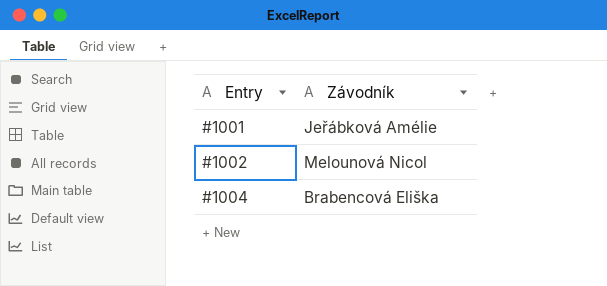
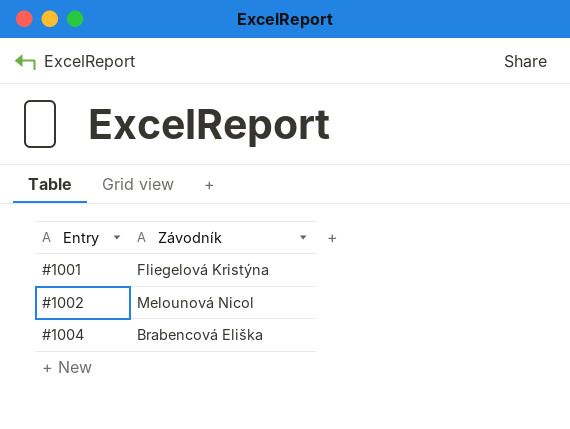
#1001 | Závodník: Jeřábková Amélie -> Fliegelová Kristýna

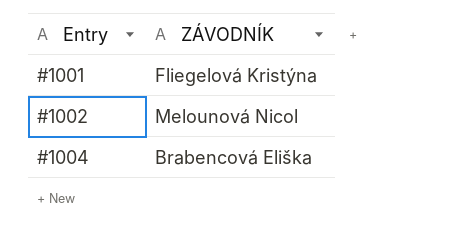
column name: Závodník -> ZÁVODNÍK

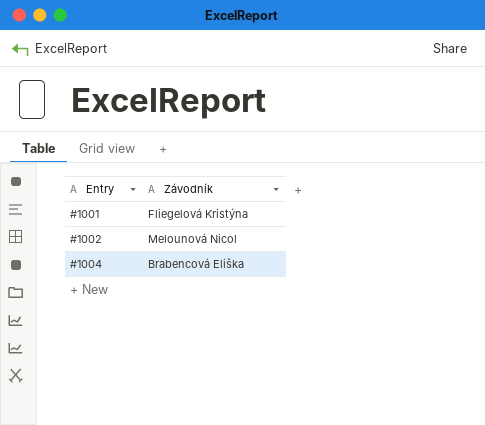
column name: ZÁVODNÍK -> Závodník

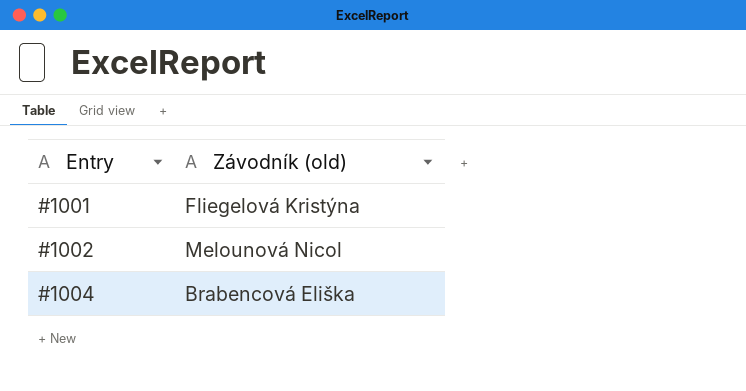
column name: Závodník -> Závodník (old)

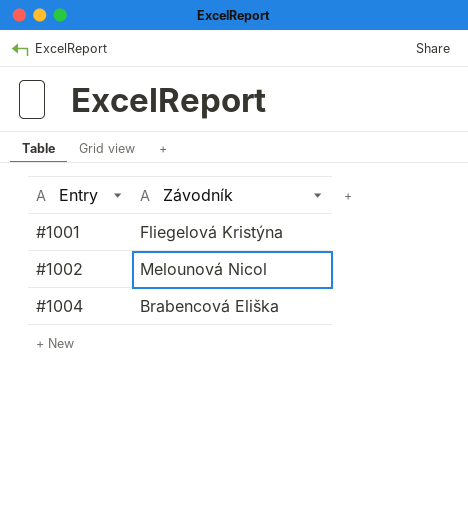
column name: Závodník (old) -> Závodník

